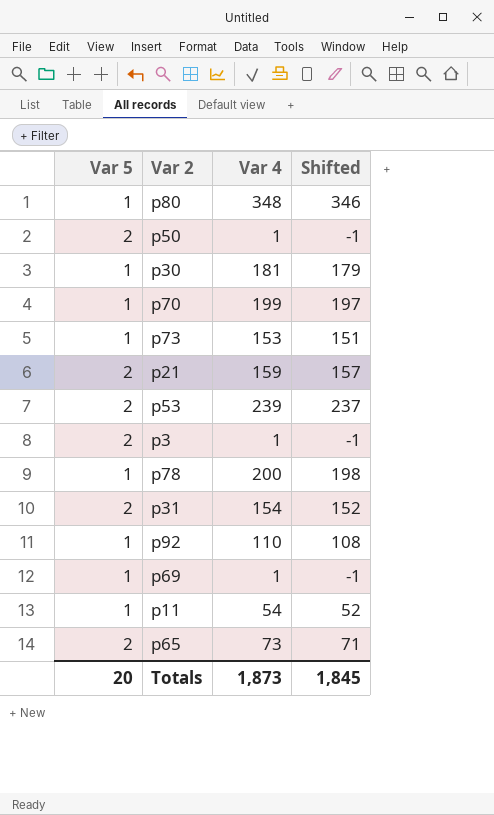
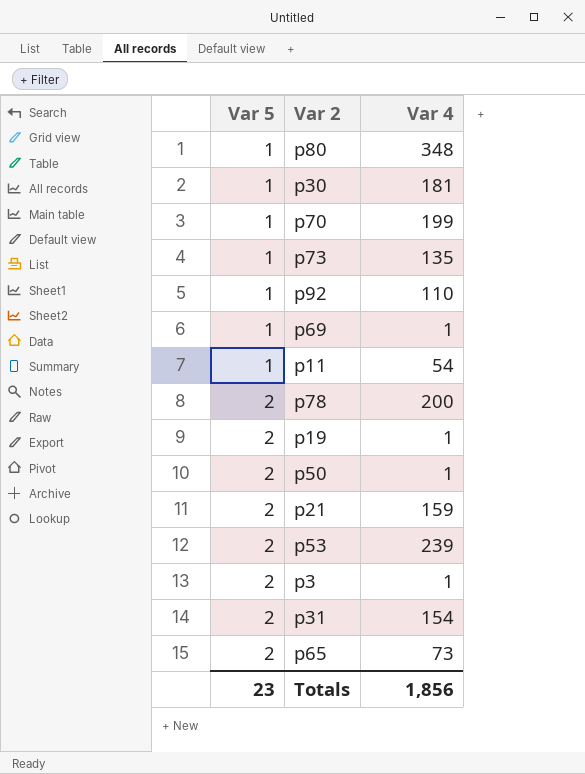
row order: none -> Var 5 ascending
column Shifted | formula: [Var 4] - 2 -> none
p73 | Var 4: 153 -> 135
p78 | Var 5: 1 -> 2
row p19: none -> 2 | 1
Totals | Var 5: 20 -> 23
Totals | Var 4: 1,873 -> 1,856

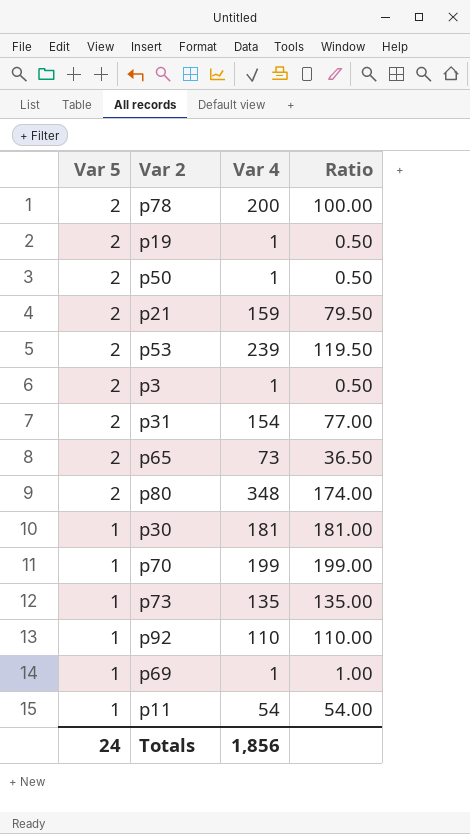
row order: Var 5 ascending -> Var 5 descending
column Ratio | formula: none -> [Var 4] / [Var 5]
p80 | Var 5: 1 -> 2
Totals | Var 5: 23 -> 24

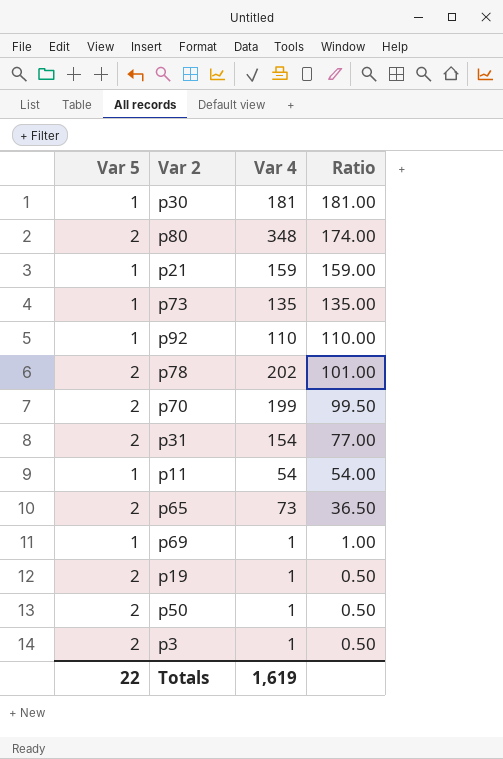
row order: Var 5 descending -> Ratio descending
row p53: 2 | 239 | 119.50 -> none
p21 | Var 5: 2 -> 1
p21 | Ratio: 79.50 -> 159.00
p78 | Var 4: 200 -> 202
p78 | Ratio: 100.00 -> 101.00
p70 | Var 5: 1 -> 2
p70 | Ratio: 199.00 -> 99.50
Totals | Var 5: 24 -> 22
Totals | Var 4: 1,856 -> 1,619

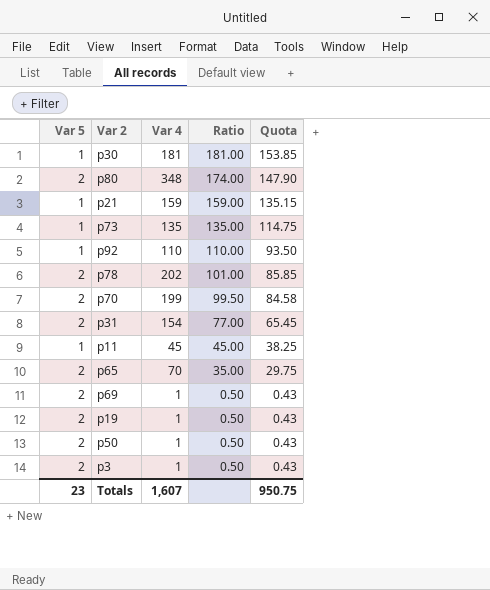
column Quota | formula: none -> [Ratio] * 0.85
p11 | Var 4: 54 -> 45
p11 | Ratio: 54.00 -> 45.00
p65 | Var 4: 73 -> 70
p65 | Ratio: 36.50 -> 35.00
p69 | Var 5: 1 -> 2
p69 | Ratio: 1.00 -> 0.50
Totals | Var 5: 22 -> 23
Totals | Var 4: 1,619 -> 1,607

